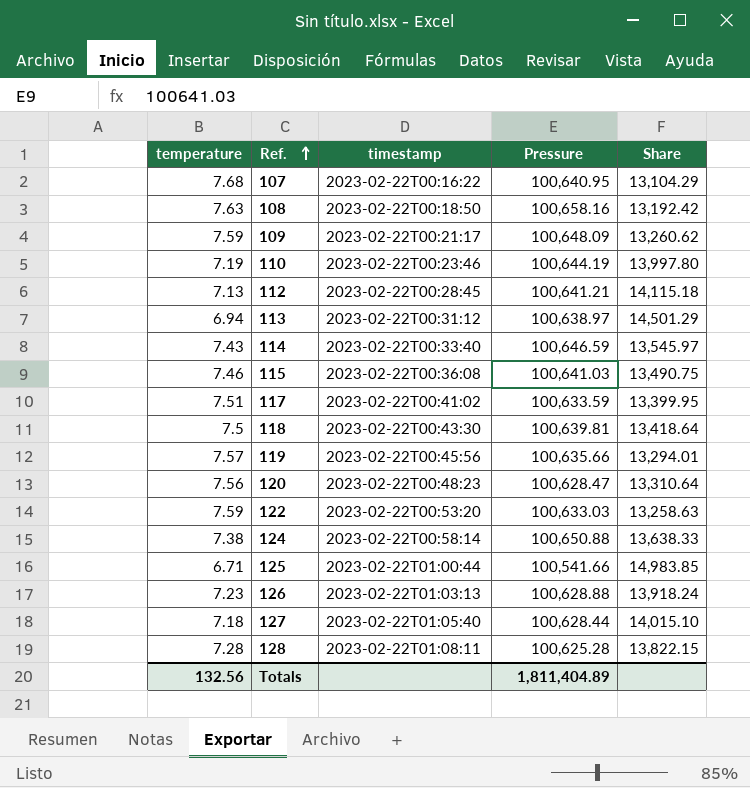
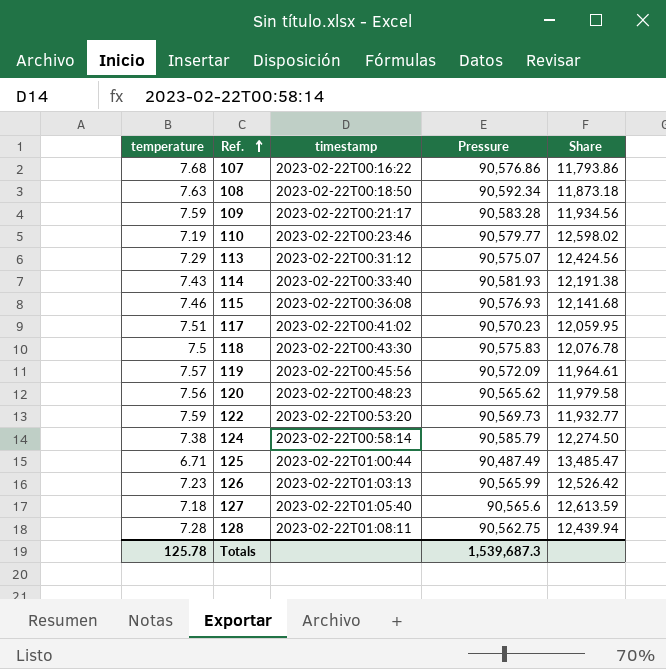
row 112: 7.13 | 2023-02-22T00:28:45 | 100,641.21 | 14,115.18 -> none
107 | Pressure: 100,640.95 -> 90,576.86
107 | Share: 13,104.29 -> 11,793.86
108 | Pressure: 100,658.16 -> 90,592.34
108 | Share: 13,192.42 -> 11,873.18
109 | Pressure: 100,648.09 -> 90,583.28
109 | Share: 13,260.62 -> 11,934.56
110 | Pressure: 100,644.19 -> 90,579.77
110 | Share: 13,997.80 -> 12,598.02
113 | temperature: 6.94 -> 7.29
113 | Pressure: 100,638.97 -> 90,575.07
113 | Share: 14,501.29 -> 12,424.56
114 | Pressure: 100,646.59 -> 90,581.93
114 | Share: 13,545.97 -> 12,191.38
115 | Pressure: 100,641.03 -> 90,576.93
115 | Share: 13,490.75 -> 12,141.68
117 | Pressure: 100,633.59 -> 90,570.23
117 | Share: 13,399.95 -> 12,059.95
118 | Pressure: 100,639.81 -> 90,575.83
118 | Share: 13,418.64 -> 12,076.78
119 | Pressure: 100,635.66 -> 90,572.09
119 | Share: 13,294.01 -> 11,964.61
120 | Pressure: 100,628.47 -> 90,565.62
120 | Share: 13,310.64 -> 11,979.58
122 | Pressure: 100,633.03 -> 90,569.73
122 | Share: 13,258.63 -> 11,932.77
124 | Pressure: 100,650.88 -> 90,585.79
124 | Share: 13,638.33 -> 12,274.50
125 | Pressure: 100,541.66 -> 90,487.49
125 | Share: 14,983.85 -> 13,485.47
126 | Pressure: 100,628.88 -> 90,565.99
126 | Share: 13,918.24 -> 12,526.42
127 | Pressure: 100,628.44 -> 90,565.6
127 | Share: 14,015.10 -> 12,613.59
128 | Pressure: 100,625.28 -> 90,562.75
128 | Share: 13,822.15 -> 12,439.94
Totals | temperature: 132.56 -> 125.78
Totals | Pressure: 1,811,404.89 -> 1,539,687.3

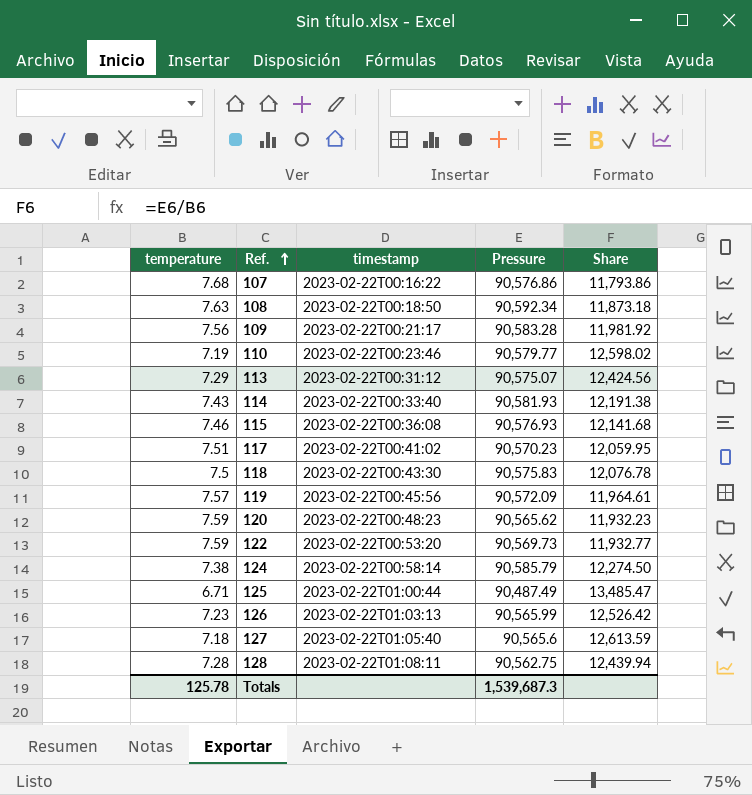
109 | temperature: 7.59 -> 7.56
109 | Share: 11,934.56 -> 11,981.92
120 | temperature: 7.56 -> 7.59
120 | Share: 11,979.58 -> 11,932.23

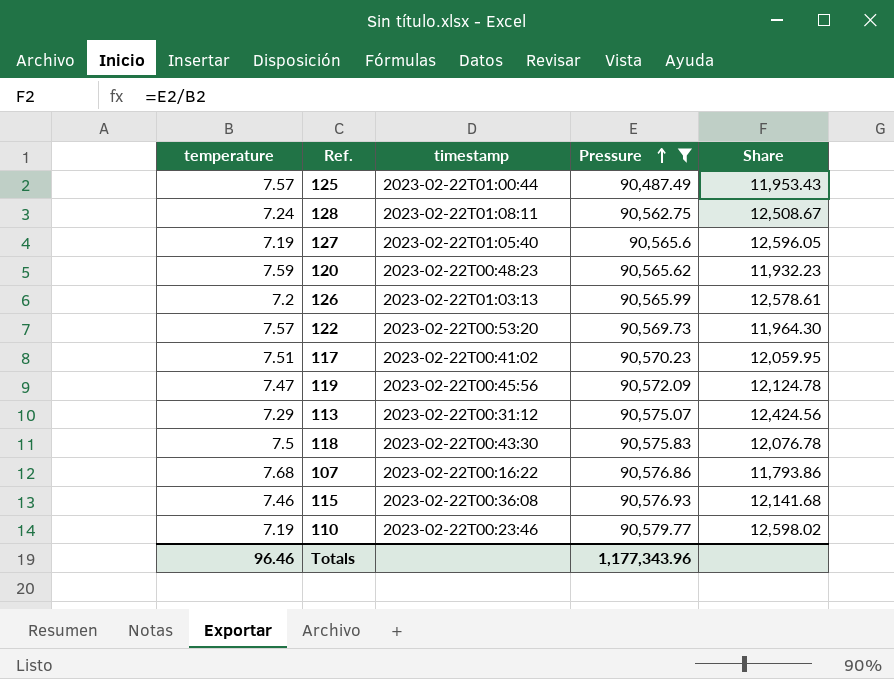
filter: none -> Pressure <= 90,579.77
row order: Ref. ascending -> Pressure ascending
125 | temperature: 6.71 -> 7.57
125 | Share: 13,485.47 -> 11,953.43
128 | temperature: 7.28 -> 7.24
128 | Share: 12,439.94 -> 12,508.67
127 | temperature: 7.18 -> 7.19
127 | Share: 12,613.59 -> 12,596.05
126 | temperature: 7.23 -> 7.2
126 | Share: 12,526.42 -> 12,578.61
122 | temperature: 7.59 -> 7.57
122 | Share: 11,932.77 -> 11,964.30
119 | temperature: 7.57 -> 7.47
119 | Share: 11,964.61 -> 12,124.78
Totals | temperature: 125.78 -> 96.46
Totals | Pressure: 1,539,687.3 -> 1,177,343.96

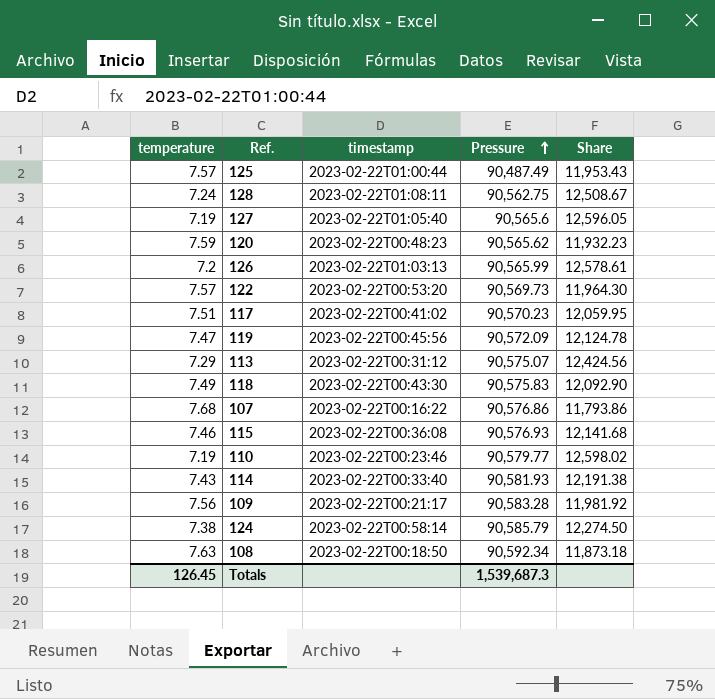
filter: Pressure <= 90,579.77 -> none
118 | temperature: 7.5 -> 7.49
118 | Share: 12,076.78 -> 12,092.90
Totals | temperature: 96.46 -> 126.45
Totals | Pressure: 1,177,343.96 -> 1,539,687.3

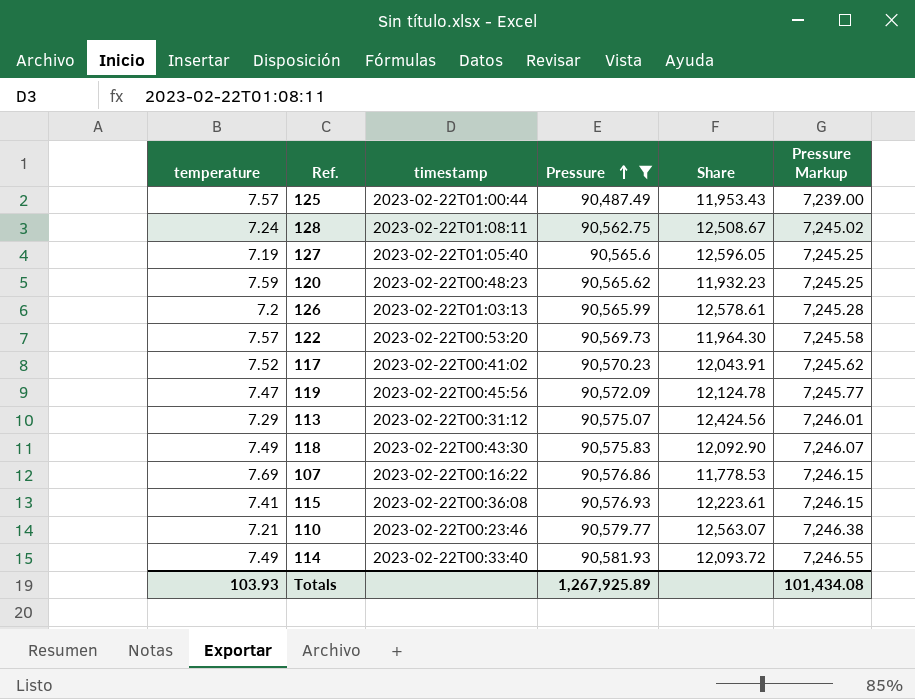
filter: none -> Pressure <= 90,581.93
column Pressure Markup | formula: none -> [Pressure] * 0.08
117 | temperature: 7.51 -> 7.52
117 | Share: 12,059.95 -> 12,043.91
107 | temperature: 7.68 -> 7.69
107 | Share: 11,793.86 -> 11,778.53
115 | temperature: 7.46 -> 7.41
115 | Share: 12,141.68 -> 12,223.61
110 | temperature: 7.19 -> 7.21
110 | Share: 12,598.02 -> 12,563.07
114 | temperature: 7.43 -> 7.49
114 | Share: 12,191.38 -> 12,093.72
Totals | temperature: 126.45 -> 103.93
Totals | Pressure: 1,539,687.3 -> 1,267,925.89

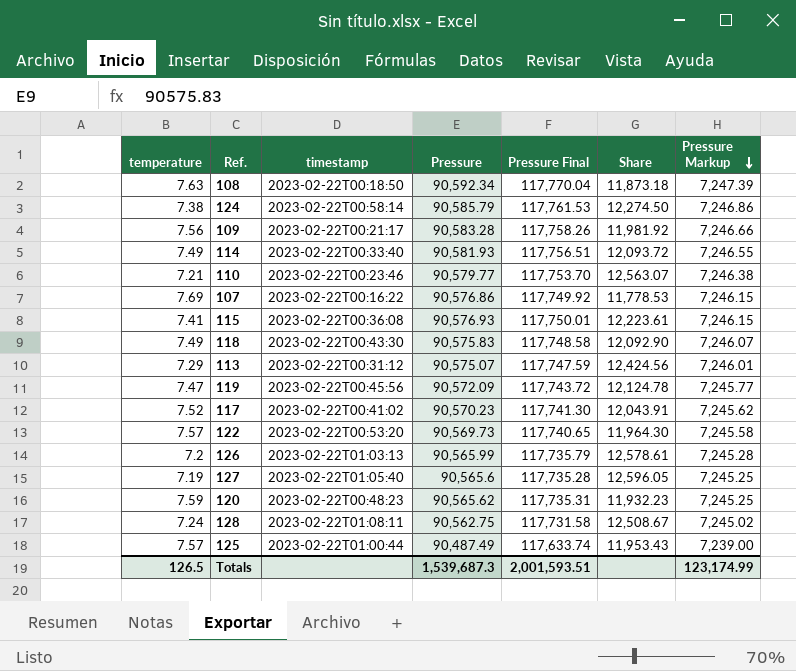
filter: Pressure <= 90,581.93 -> none
row order: Pressure ascending -> Pressure Markup descending
column Pressure Final | formula: none -> [Pressure] * 1.3
Totals | temperature: 103.93 -> 126.5
Totals | Pressure: 1,267,925.89 -> 1,539,687.3
Totals | Pressure Markup: 101,434.08 -> 123,174.99

